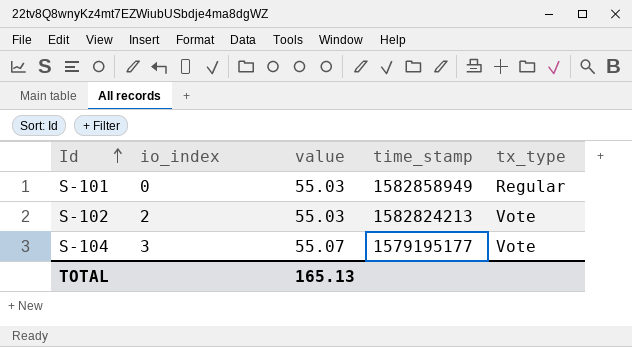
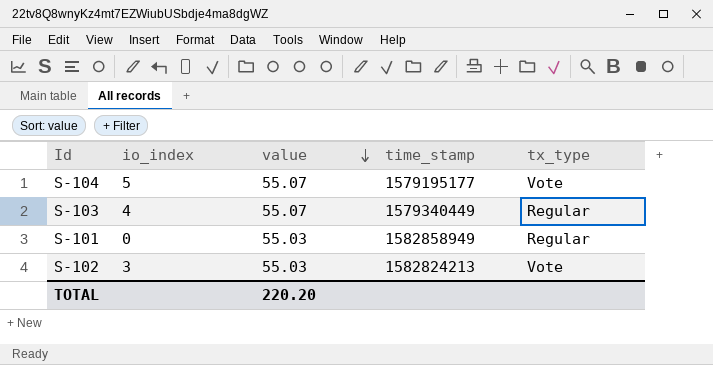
row order: Id ascending -> value descending
S-104 | io_index: 3 -> 5
row S-103: none -> 4 | 55.07 | 1579340449 | Regular
S-102 | io_index: 2 -> 3
TOTAL | value: 165.13 -> 220.20

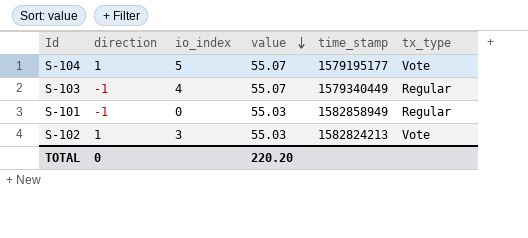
column direction | position: none -> 2

